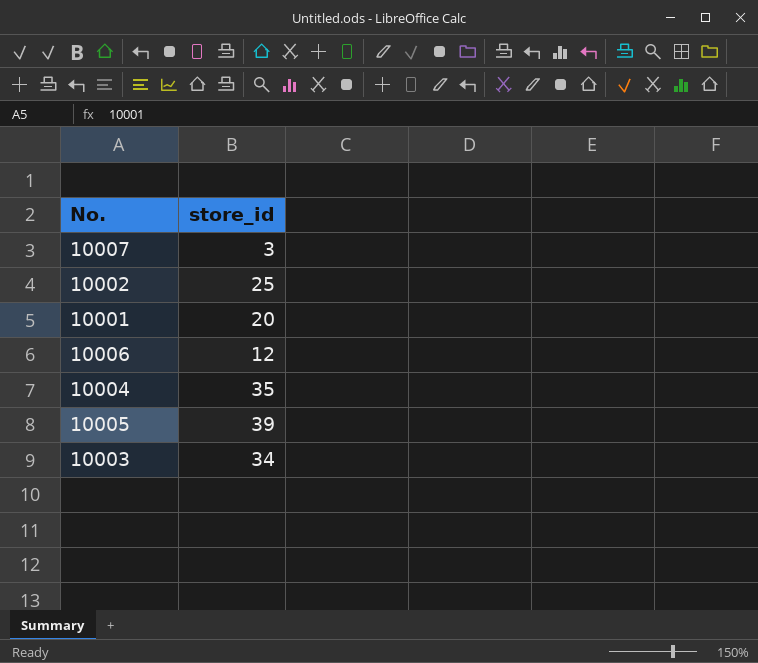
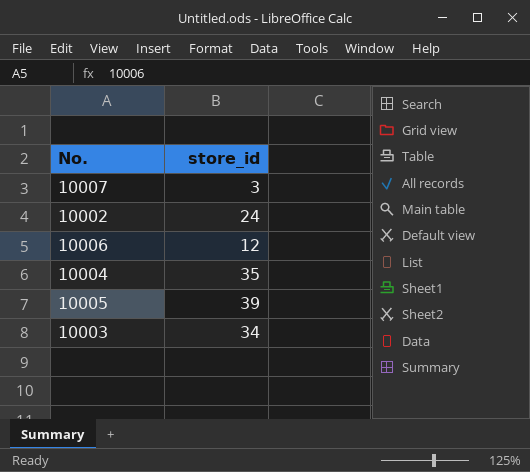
row 10001: 20 -> none
10002 | store_id: 25 -> 24

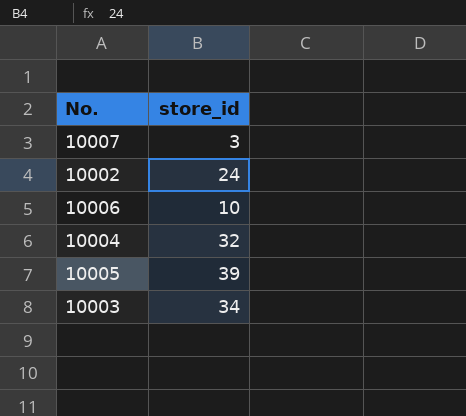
10006 | store_id: 12 -> 10
10004 | store_id: 35 -> 32

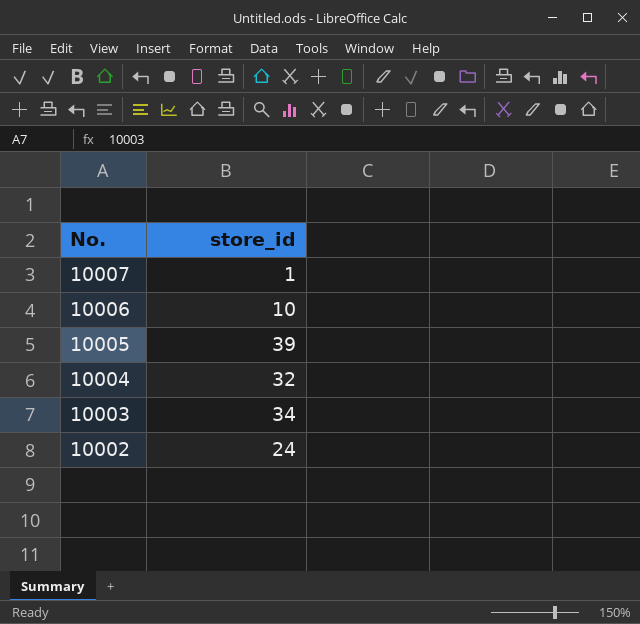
row order: none -> No. descending
10007 | store_id: 3 -> 1

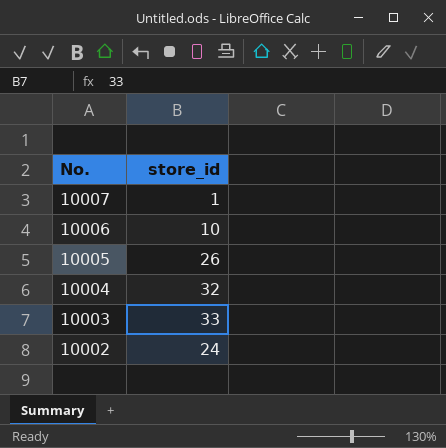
10005 | store_id: 39 -> 26
10003 | store_id: 34 -> 33

